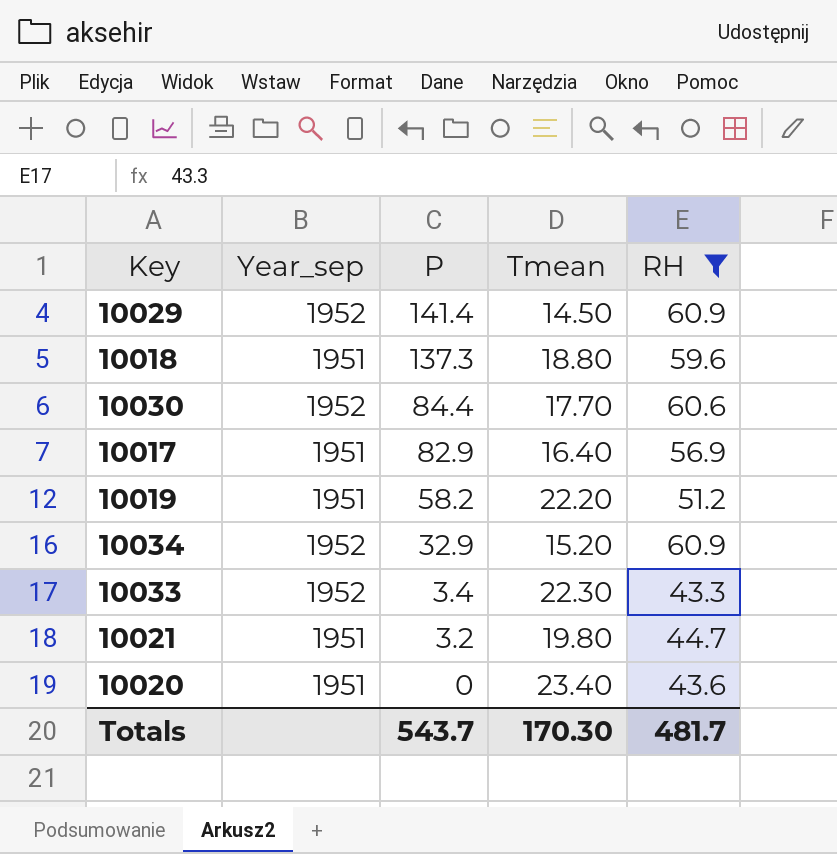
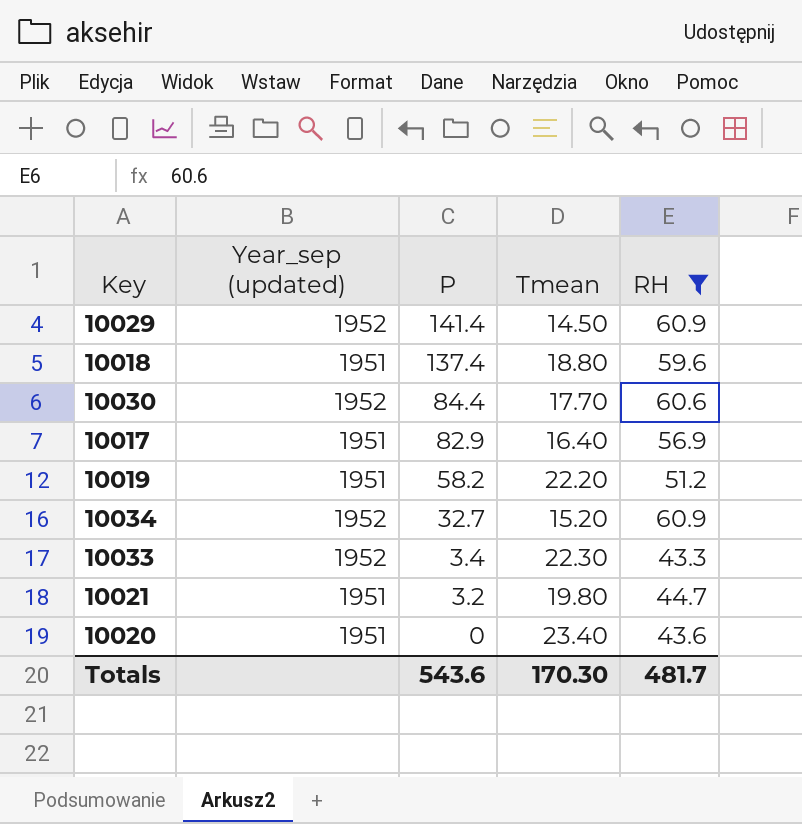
column name: Year_sep -> Year_sep (updated)
10018 | P: 137.3 -> 137.4
10034 | P: 32.9 -> 32.7
Totals | P: 543.7 -> 543.6

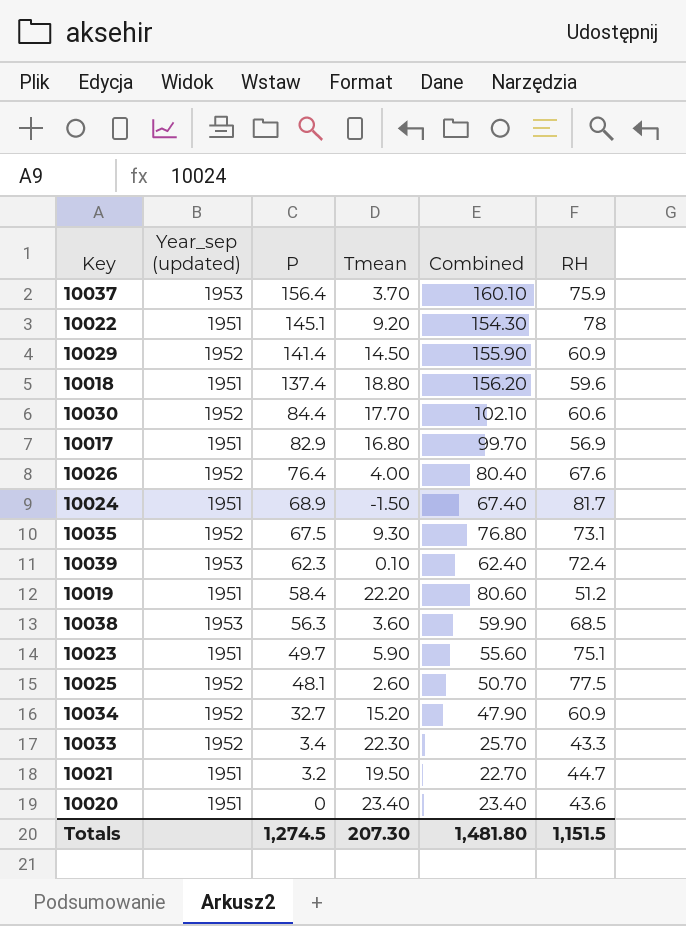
filter: RH <= 60.9 -> none
column Combined | formula: none -> [P] + [Tmean]
10017 | Tmean: 16.40 -> 16.80
10019 | P: 58.2 -> 58.4
10021 | Tmean: 19.80 -> 19.50
Totals | P: 543.6 -> 1,274.5
Totals | Tmean: 170.30 -> 207.30
Totals | RH: 481.7 -> 1,151.5

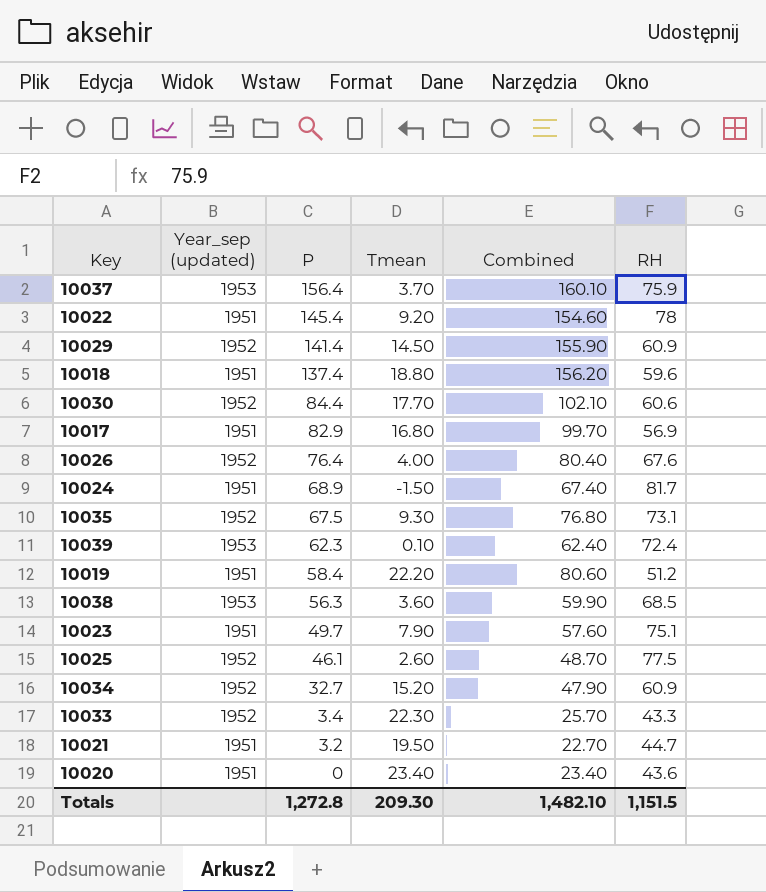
10022 | P: 145.1 -> 145.4
10022 | Combined: 154.30 -> 154.60
10023 | Tmean: 5.90 -> 7.90
10023 | Combined: 55.60 -> 57.60
10025 | P: 48.1 -> 46.1
10025 | Combined: 50.70 -> 48.70
Totals | P: 1,274.5 -> 1,272.8
Totals | Tmean: 207.30 -> 209.30
Totals | Combined: 1,481.80 -> 1,482.10

